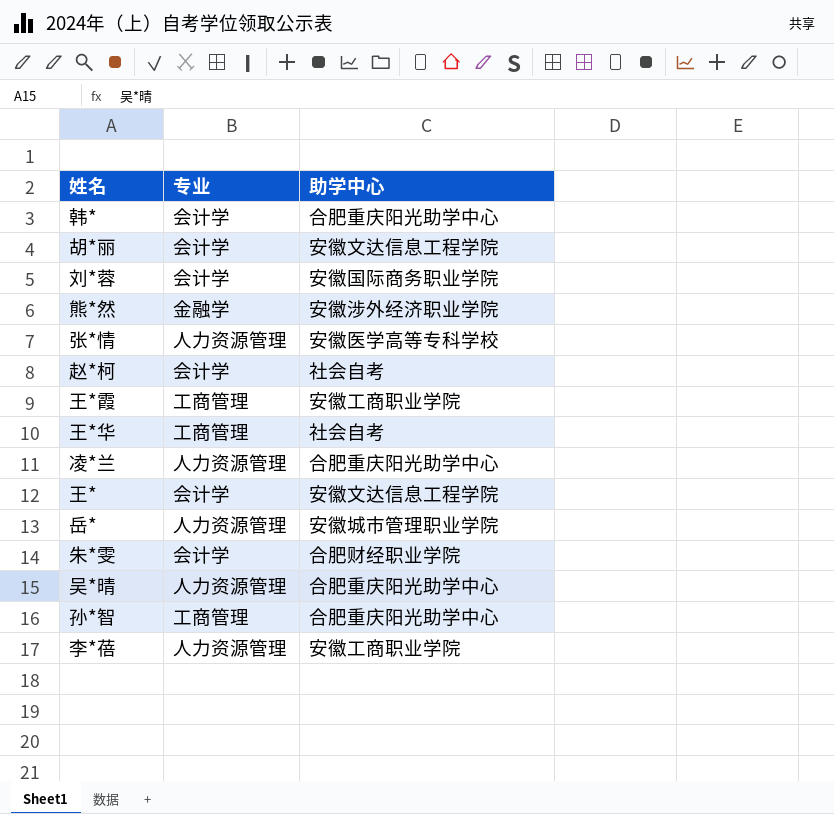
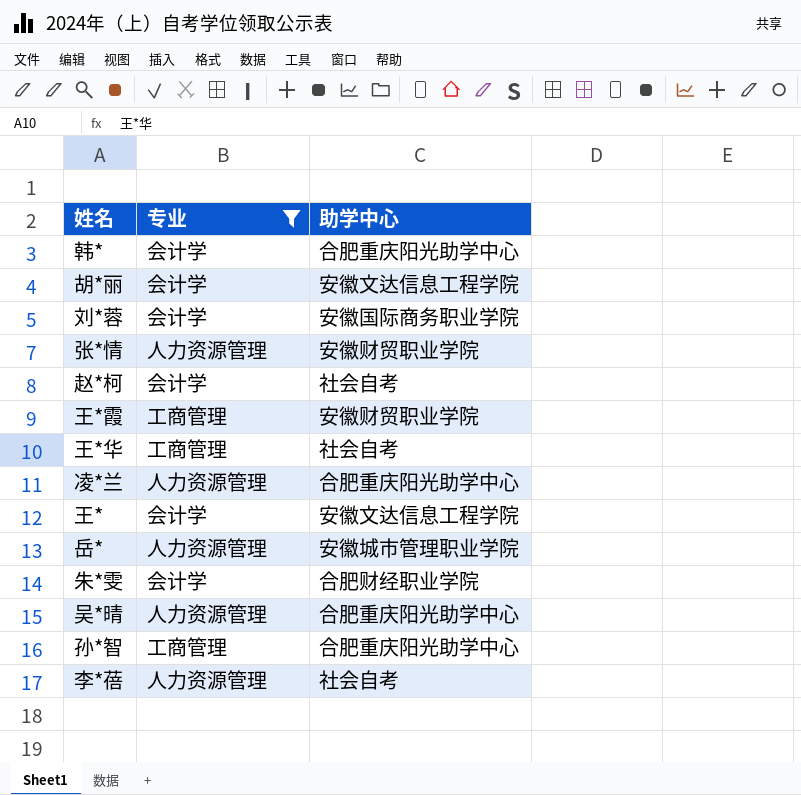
filter: none -> 专业 != 金融学
张*情 | 助学中心: 安徽医学高等专科学校 -> 安徽财贸职业学院
王*霞 | 助学中心: 安徽工商职业学院 -> 安徽财贸职业学院
李*蓓 | 助学中心: 安徽工商职业学院 -> 社会自考

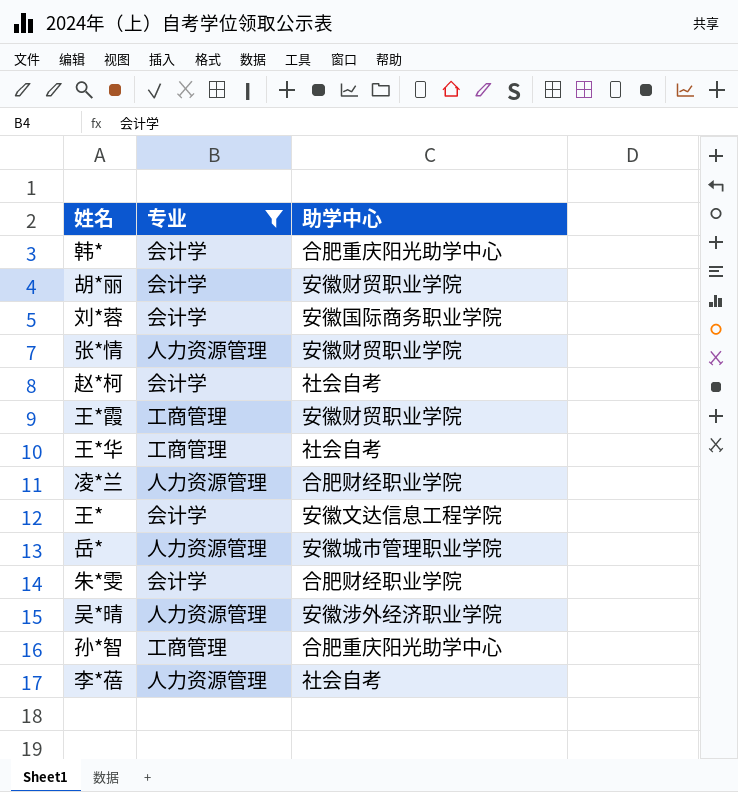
胡*丽 | 助学中心: 安徽文达信息工程学院 -> 安徽财贸职业学院
凌*兰 | 助学中心: 合肥重庆阳光助学中心 -> 合肥财经职业学院
吴*晴 | 助学中心: 合肥重庆阳光助学中心 -> 安徽涉外经济职业学院

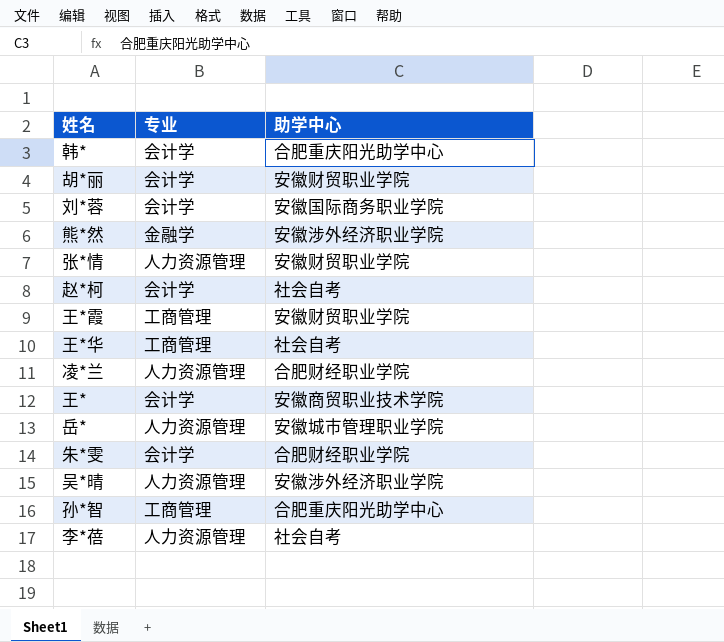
filter: 专业 != 金融学 -> none
王* | 助学中心: 安徽文达信息工程学院 -> 安徽商贸职业技术学院

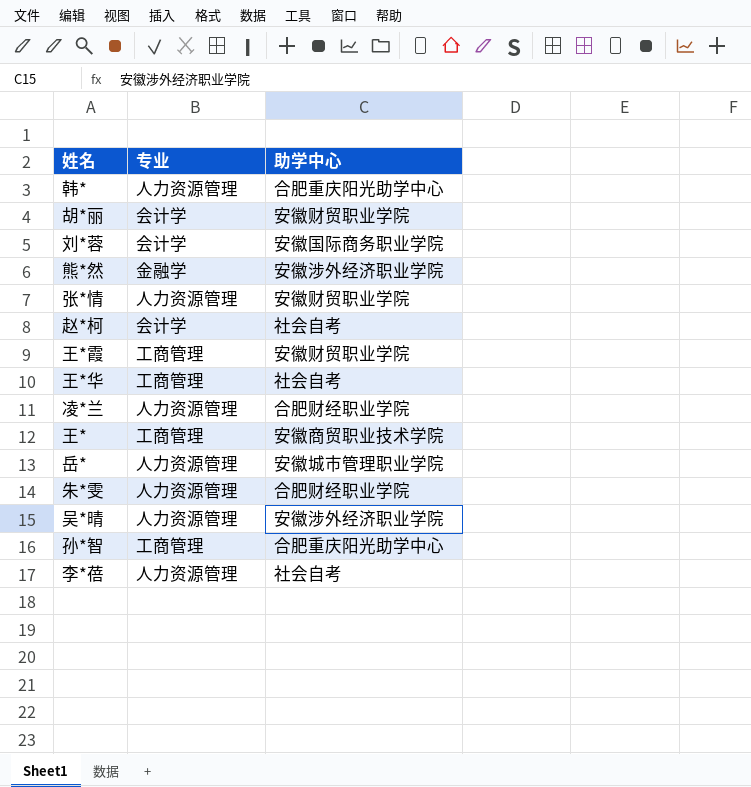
韩* | 专业: 会计学 -> 人力资源管理
王* | 专业: 会计学 -> 工商管理
朱*雯 | 专业: 会计学 -> 人力资源管理

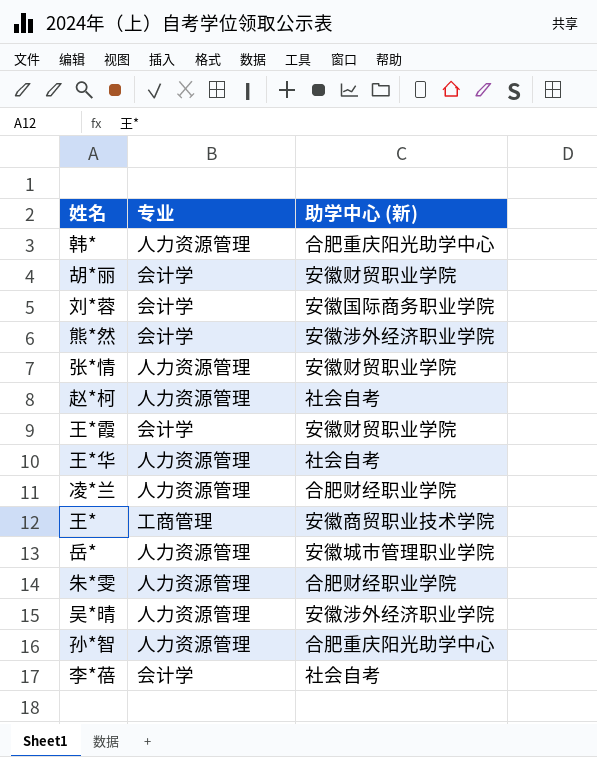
column name: 助学中心 -> 助学中心 (新)
熊*然 | 专业: 金融学 -> 会计学
赵*柯 | 专业: 会计学 -> 人力资源管理
王*霞 | 专业: 工商管理 -> 会计学
王*华 | 专业: 工商管理 -> 人力资源管理
孙*智 | 专业: 工商管理 -> 人力资源管理
李*蓓 | 专业: 人力资源管理 -> 会计学

